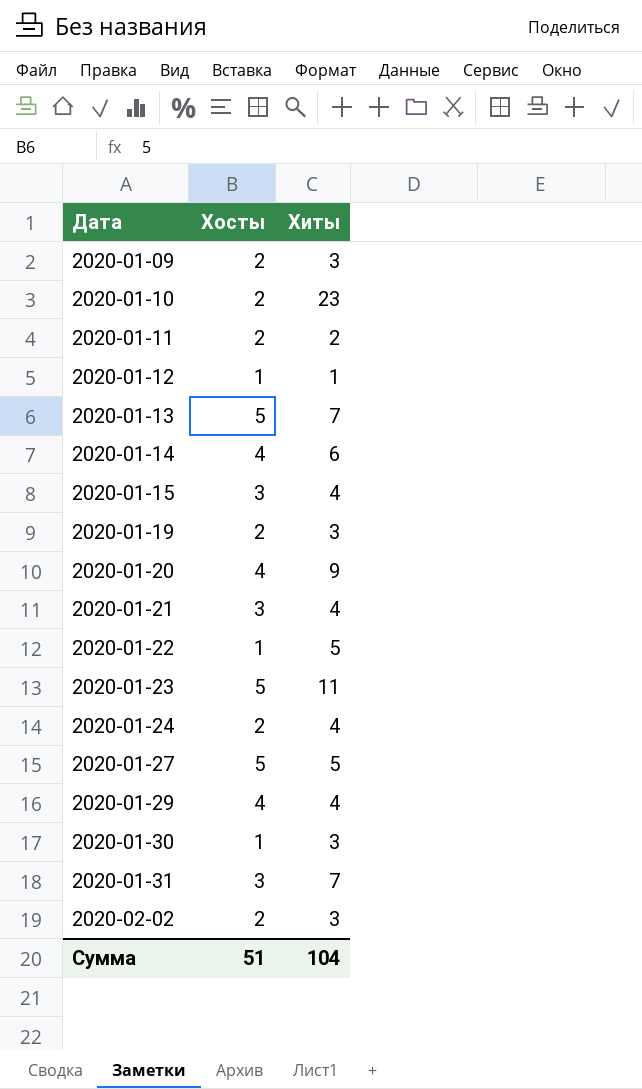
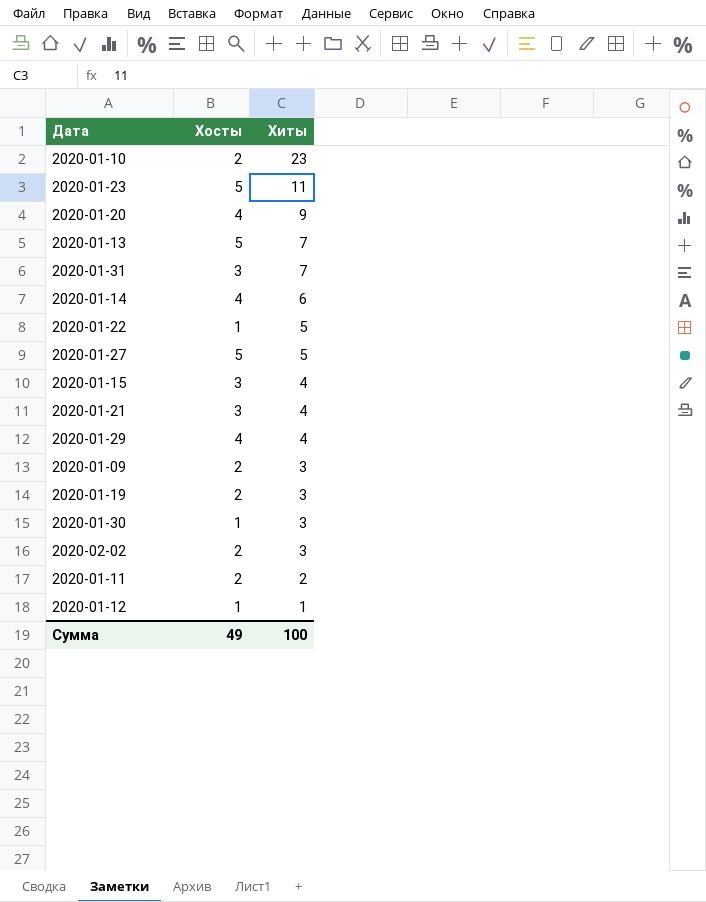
row order: Дата ascending -> Хиты descending
row 2020-01-24: 2 | 4 -> none
Сумма | Хосты: 51 -> 49
Сумма | Хиты: 104 -> 100

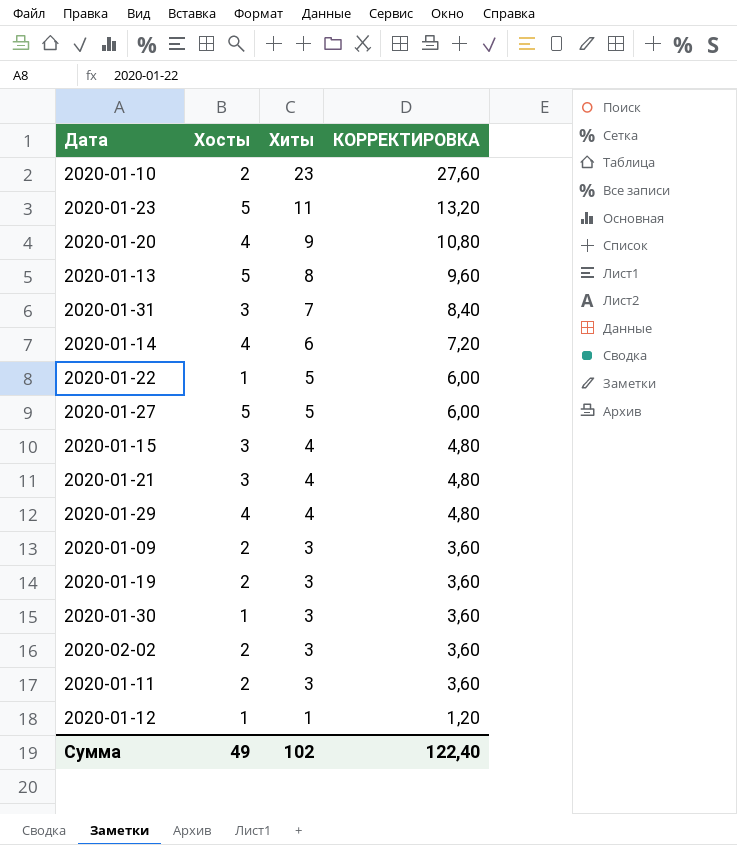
column КОРРЕКТИРОВКА | formula: none -> [Хиты] * 1,2
2020-01-13 | Хиты: 7 -> 8
2020-01-11 | Хиты: 2 -> 3
Сумма | Хиты: 100 -> 102

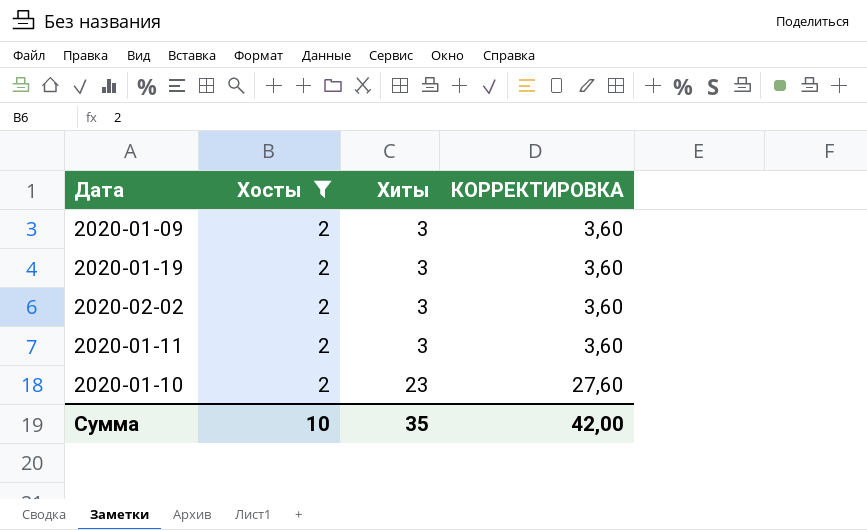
filter: none -> Хосты = 2
row order: Хиты descending -> Хиты ascending
Сумма | Хосты: 49 -> 10
Сумма | Хиты: 102 -> 35
Сумма | КОРРЕКТИРОВКА: 122,40 -> 42,00

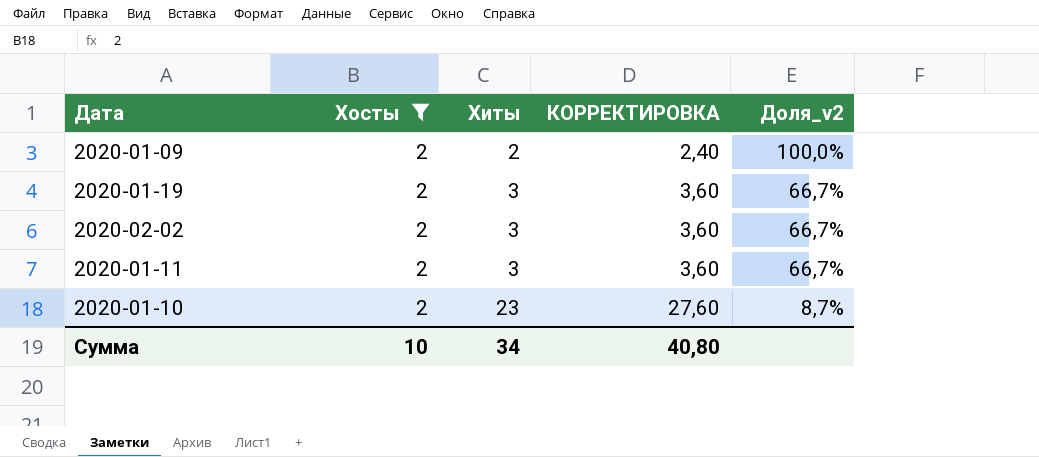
column Доля_v2 | formula: none -> [Хосты] / [Хиты]
2020-01-09 | Хиты: 3 -> 2
2020-01-09 | КОРРЕКТИРОВКА: 3,60 -> 2,40
Сумма | Хиты: 35 -> 34
Сумма | КОРРЕКТИРОВКА: 42,00 -> 40,80

